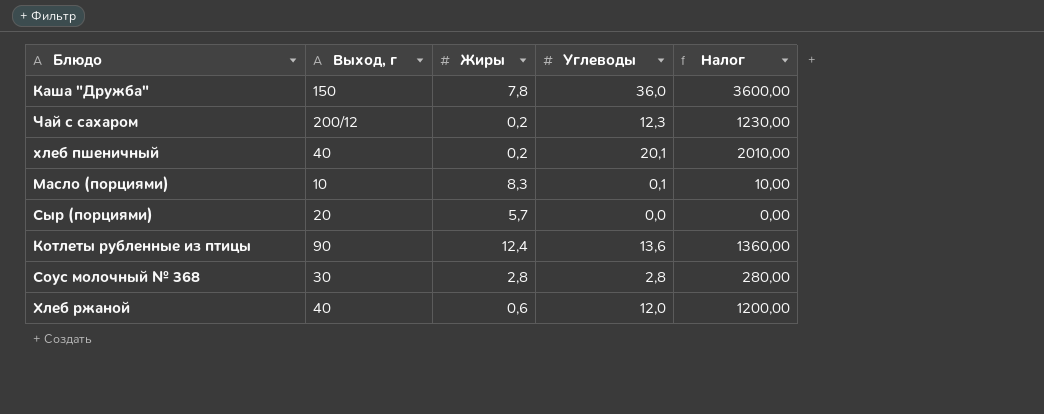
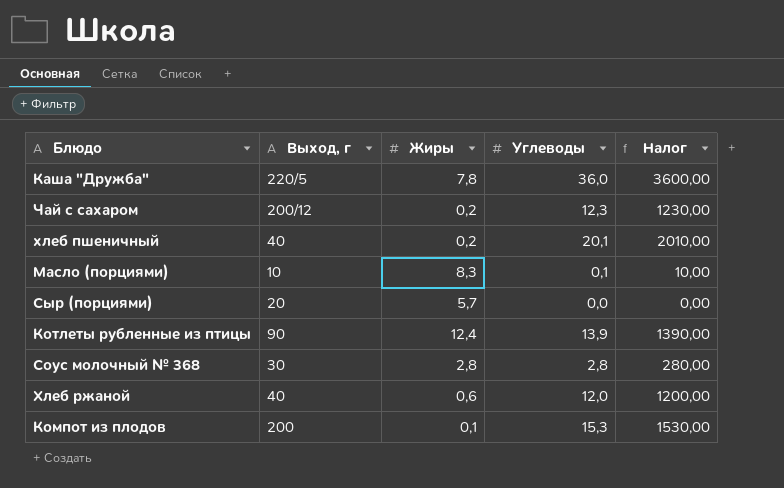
Каша "Дружба" | Выход, г: 150 -> 220/5
Котлеты рубленные из птицы | Углеводы: 13,6 -> 13,9
Котлеты рубленные из птицы | Налог: 1360,00 -> 1390,00
row Компот из плодов: none -> 200 | 0,1 | 15,3 | 1530,00

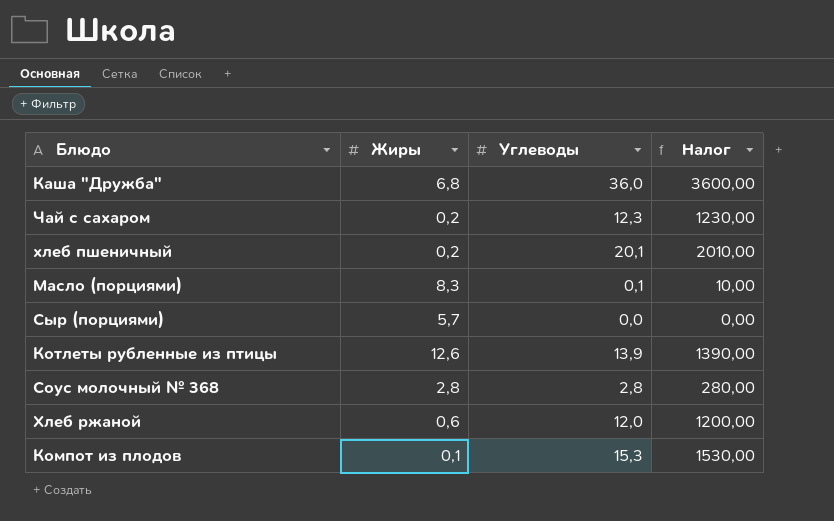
column Выход, г | position: 2 -> none
Каша "Дружба" | Жиры: 7,8 -> 6,8
Котлеты рубленные из птицы | Жиры: 12,4 -> 12,6

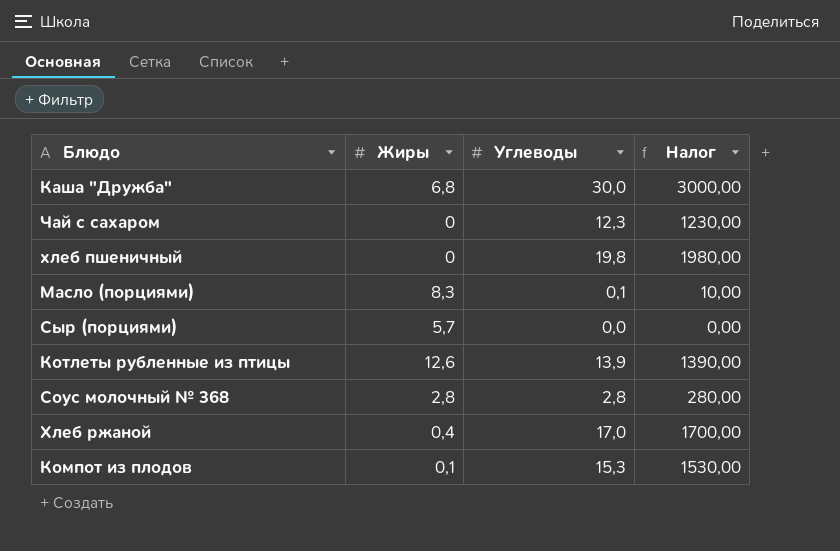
Каша "Дружба" | Углеводы: 36,0 -> 30,0
Каша "Дружба" | Налог: 3600,00 -> 3000,00
Чай с сахаром | Жиры: 0,2 -> 0
хлеб пшеничный | Жиры: 0,2 -> 0
хлеб пшеничный | Углеводы: 20,1 -> 19,8
хлеб пшеничный | Налог: 2010,00 -> 1980,00
Хлеб ржаной | Жиры: 0,6 -> 0,4
Хлеб ржаной | Углеводы: 12,0 -> 17,0
Хлеб ржаной | Налог: 1200,00 -> 1700,00

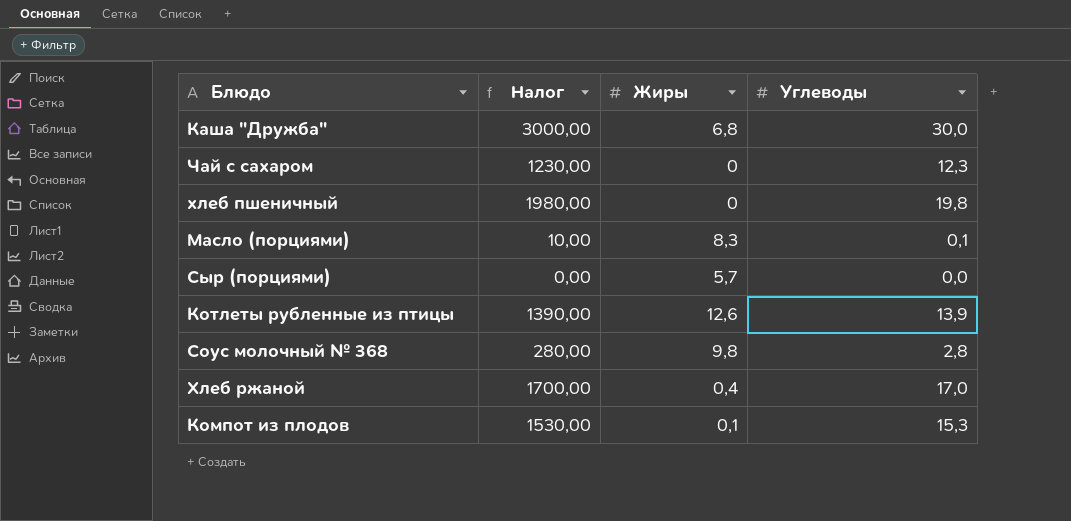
column Налог | position: 4 -> 2
Соус молочный № 368 | Жиры: 2,8 -> 9,8

